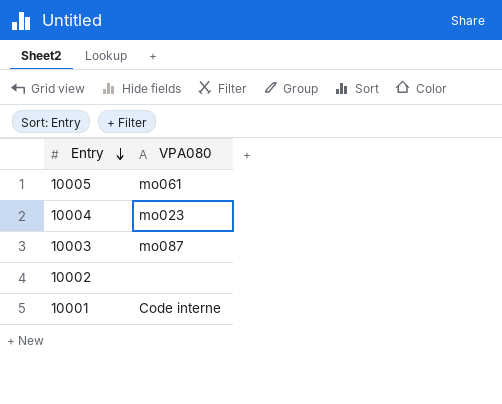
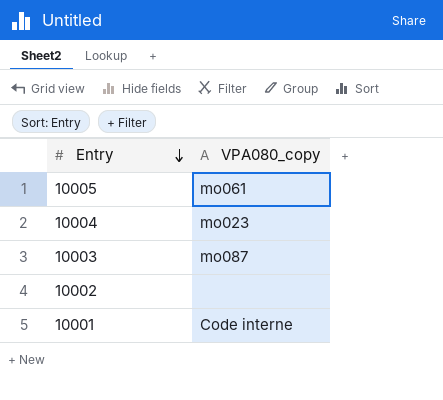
column name: VPA080 -> VPA080_copy

